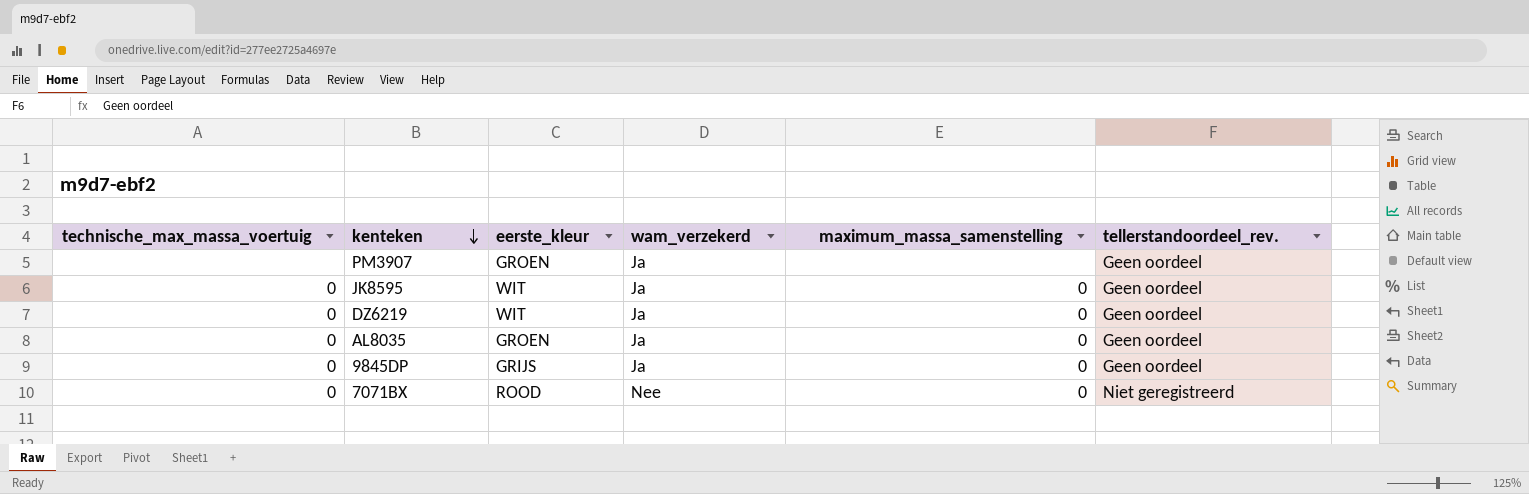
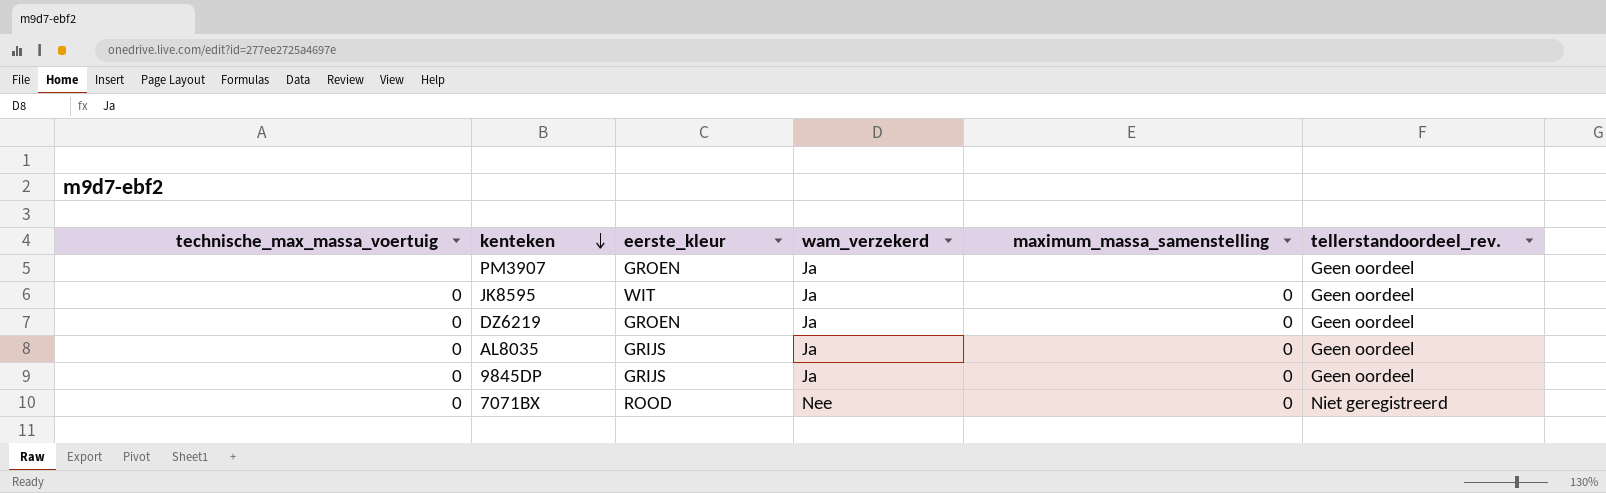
DZ6219 | eerste_kleur: WIT -> GROEN
AL8035 | eerste_kleur: GROEN -> GRIJS

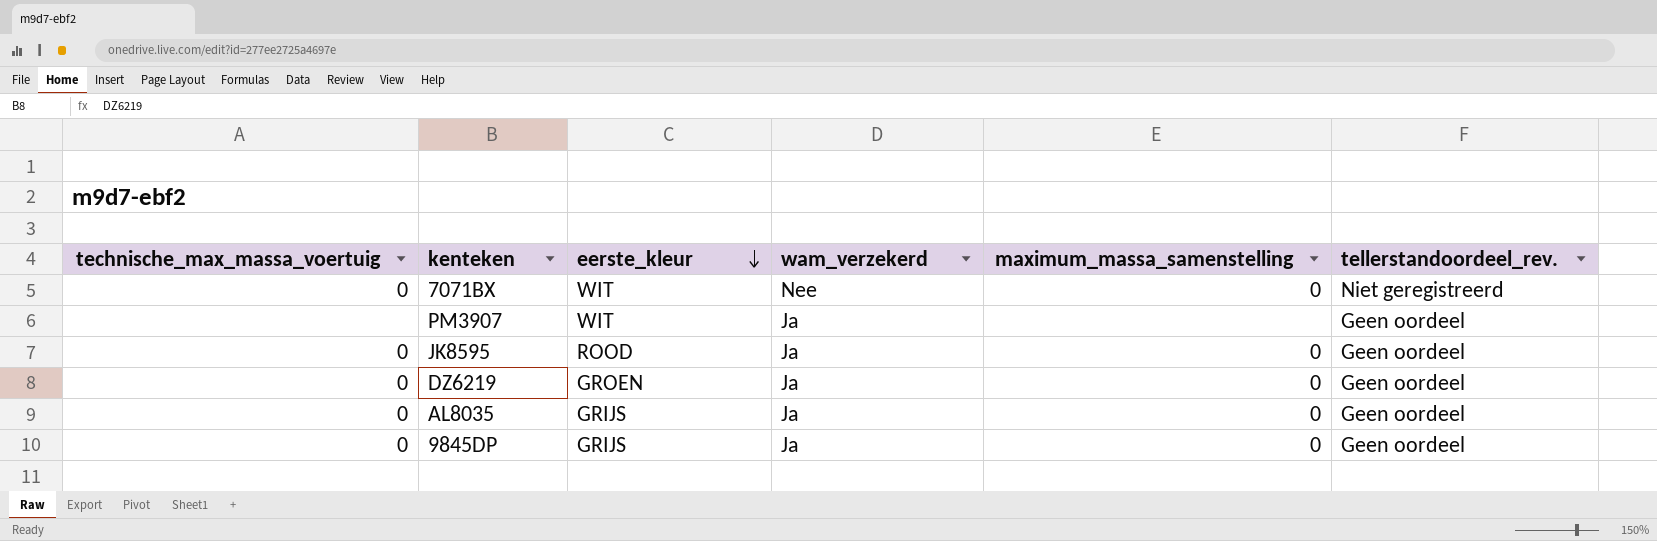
row order: kenteken descending -> eerste_kleur descending
7071BX | eerste_kleur: ROOD -> WIT
PM3907 | eerste_kleur: GROEN -> WIT
JK8595 | eerste_kleur: WIT -> ROOD

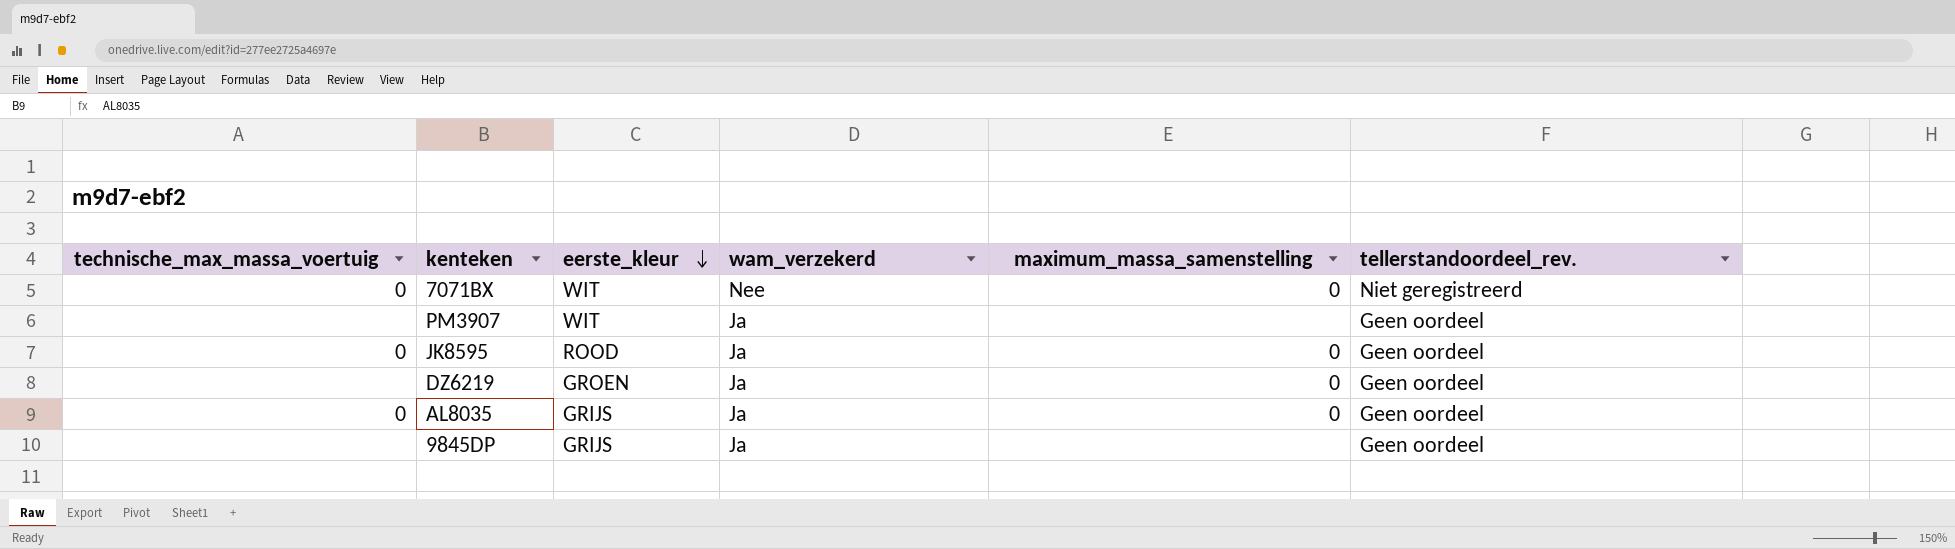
DZ6219 | technische_max_massa_voertuig: 0 -> none
9845DP | technische_max_massa_voertuig: 0 -> none
9845DP | maximum_massa_samenstelling: 0 -> none

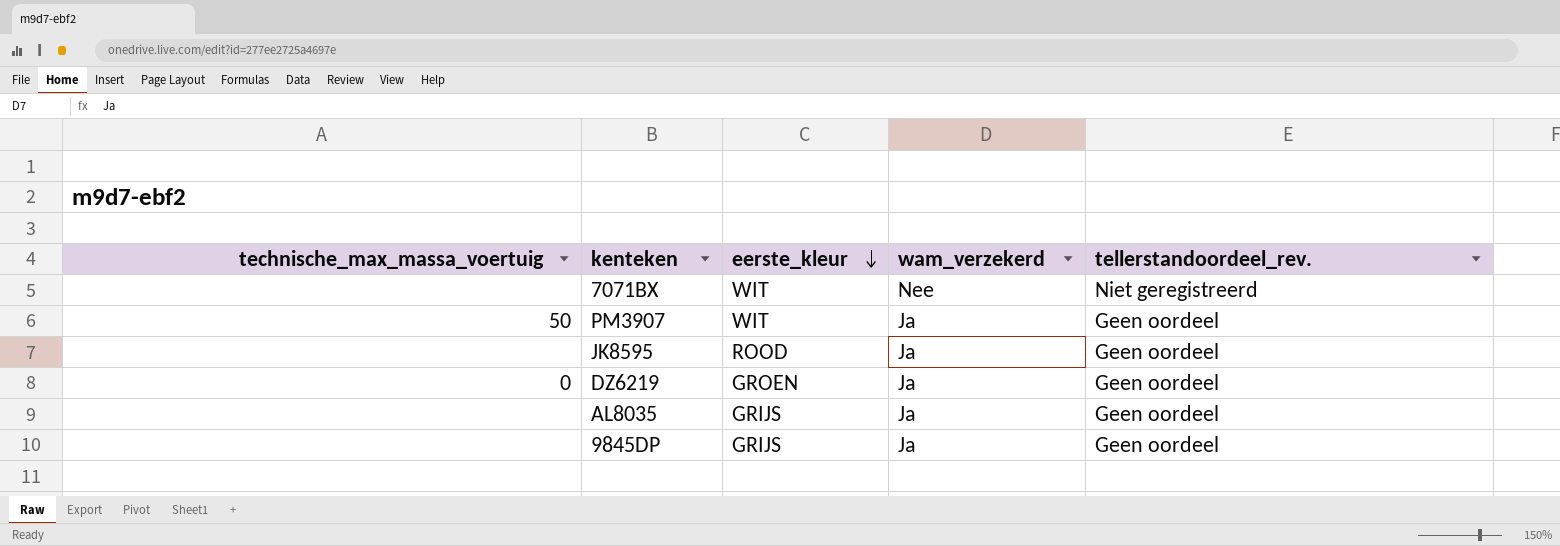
column maximum_massa_samenstelling | position: 5 -> none
7071BX | technische_max_massa_voertuig: 0 -> none
PM3907 | technische_max_massa_voertuig: none -> 50
JK8595 | technische_max_massa_voertuig: 0 -> none
DZ6219 | technische_max_massa_voertuig: none -> 0
AL8035 | technische_max_massa_voertuig: 0 -> none

